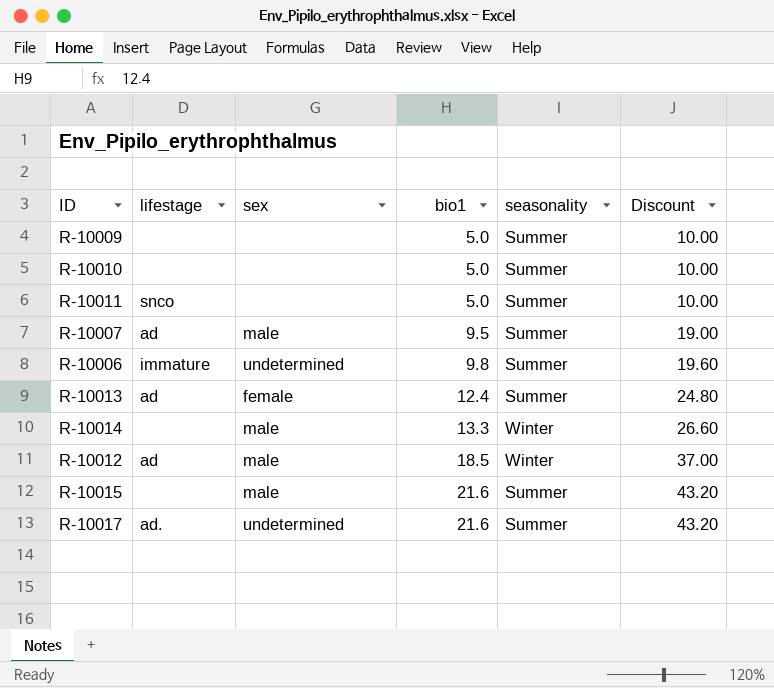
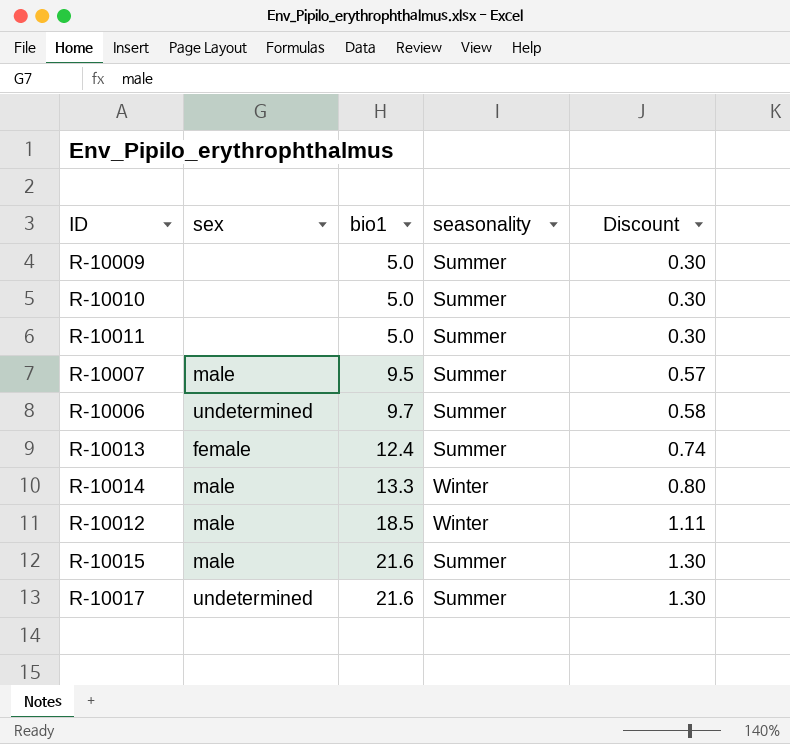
column lifestage | position: 2 -> none
column Discount | formula: [bio1] * 2 -> [bio1] * 0.06
R-10006 | bio1: 9.8 -> 9.7

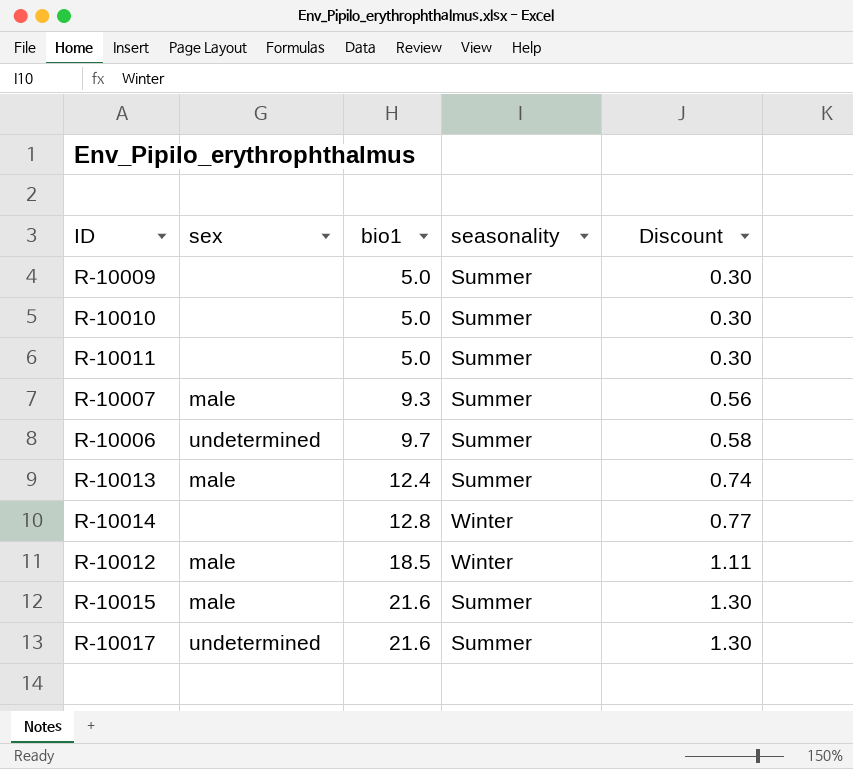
R-10007 | bio1: 9.5 -> 9.3
R-10007 | Discount: 0.57 -> 0.56
R-10013 | sex: female -> male
R-10014 | sex: male -> none
R-10014 | bio1: 13.3 -> 12.8
R-10014 | Discount: 0.80 -> 0.77

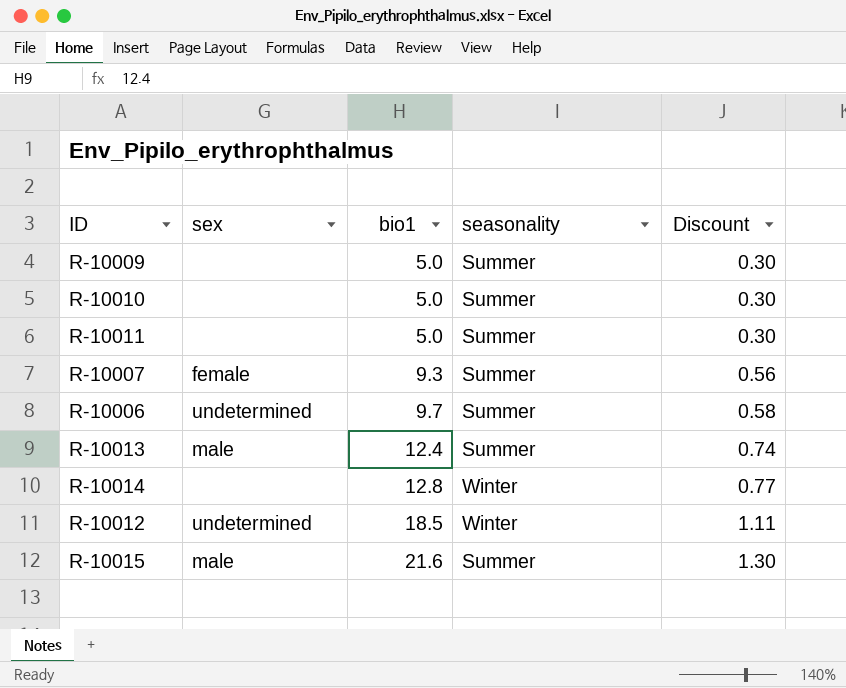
row R-10017: undetermined | 21.6 | Summer | 1.30 -> none
R-10007 | sex: male -> female
R-10012 | sex: male -> undetermined

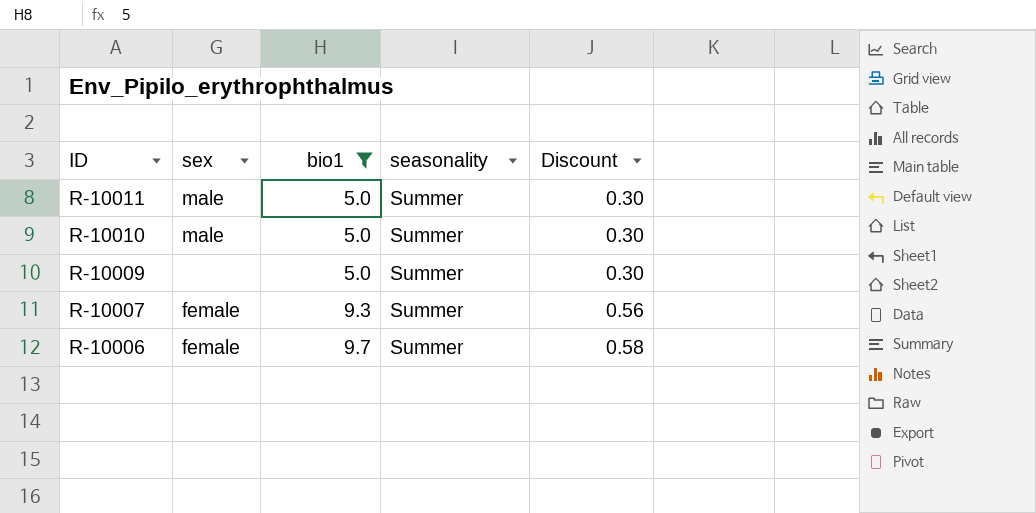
filter: none -> bio1 <= 9.7
row order: bio1 ascending -> ID descending
R-10011 | sex: none -> male
R-10010 | sex: none -> male
R-10006 | sex: undetermined -> female

